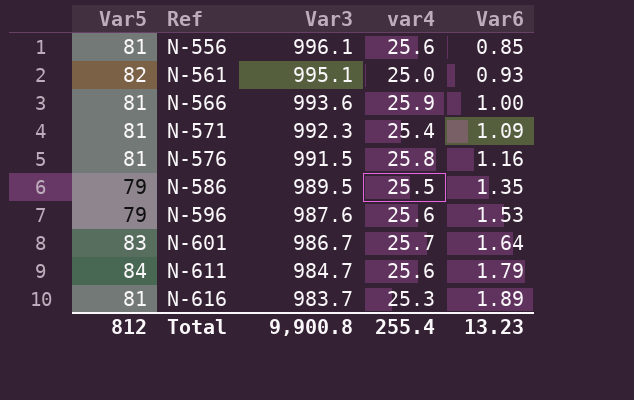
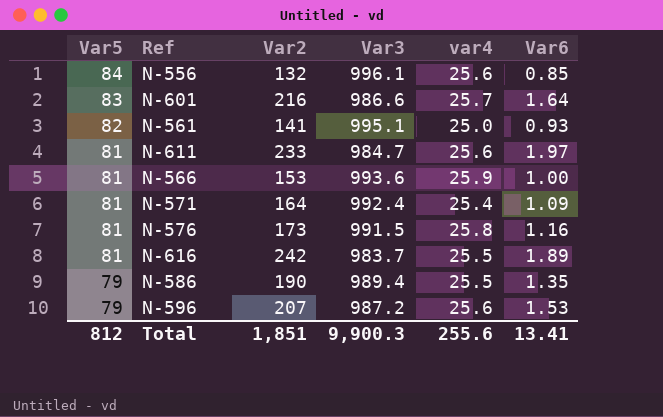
row order: Ref ascending -> Var5 descending
column Var2 | position: none -> 3
N-556 | Var5: 81 -> 84
N-601 | Var3: 986.7 -> 986.6
N-611 | Var5: 84 -> 81
N-611 | Var6: 1.79 -> 1.97
N-571 | Var3: 992.3 -> 992.4
N-616 | var4: 25.3 -> 25.5
N-586 | Var3: 989.5 -> 989.4
N-596 | Var3: 987.6 -> 987.2
Total | Var3: 9,900.8 -> 9,900.3
Total | var4: 255.4 -> 255.6
Total | Var6: 13.23 -> 13.41

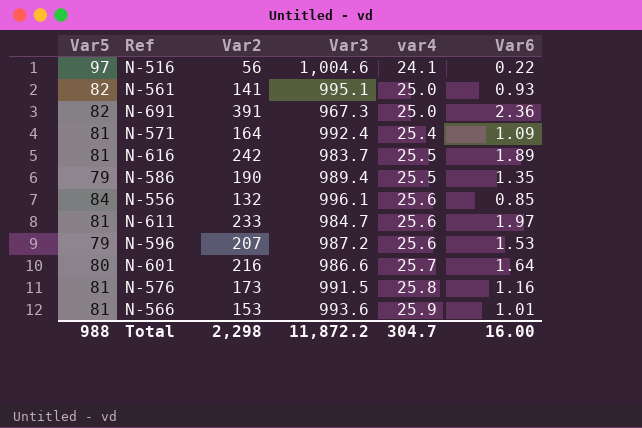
row order: Var5 descending -> var4 ascending
row N-516: none -> 97 | 56 | 1,004.6 | 24.1 | 0.22
row N-691: none -> 82 | 391 | 967.3 | 25.0 | 2.36
N-601 | Var5: 83 -> 80
N-566 | Var6: 1.00 -> 1.01
Total | Var5: 812 -> 988
Total | Var2: 1,851 -> 2,298
Total | Var3: 9,900.3 -> 11,872.2
Total | var4: 255.6 -> 304.7
Total | Var6: 13.41 -> 16.00

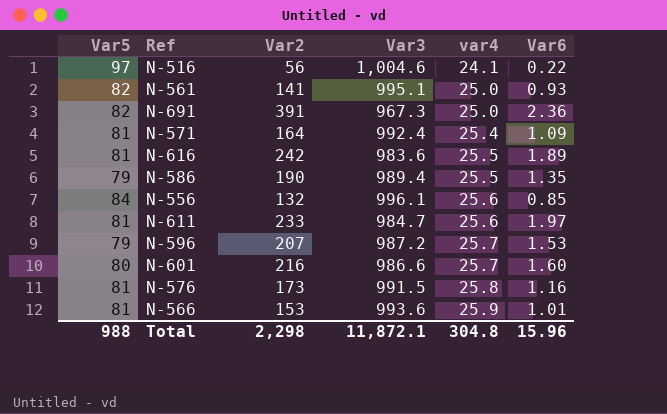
N-616 | Var3: 983.7 -> 983.6
N-596 | var4: 25.6 -> 25.7
N-601 | Var6: 1.64 -> 1.60
Total | Var3: 11,872.2 -> 11,872.1
Total | var4: 304.7 -> 304.8
Total | Var6: 16.00 -> 15.96

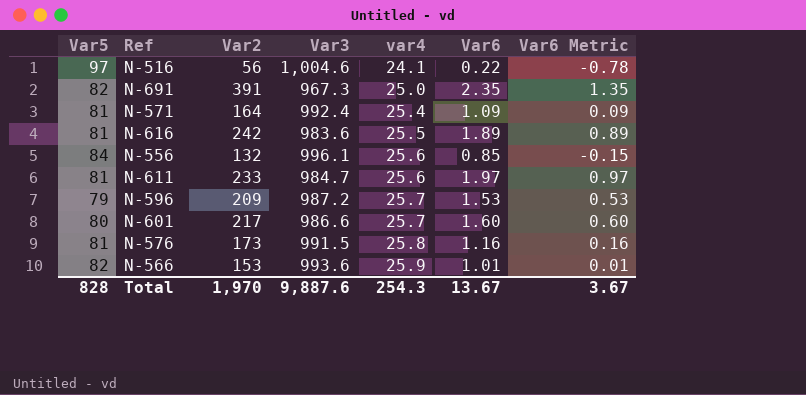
column Var6 Metric | formula: none -> [Var6] - 1
row N-561: 82 | 141 | 995.1 | 25.0 | 0.93 -> none
row N-586: 79 | 190 | 989.4 | 25.5 | 1.35 -> none
N-691 | Var6: 2.36 -> 2.35
N-596 | Var2: 207 -> 209
N-601 | Var2: 216 -> 217
N-566 | Var5: 81 -> 82
Total | Var5: 988 -> 828
Total | Var2: 2,298 -> 1,970
Total | Var3: 11,872.1 -> 9,887.6
Total | var4: 304.8 -> 254.3
Total | Var6: 15.96 -> 13.67

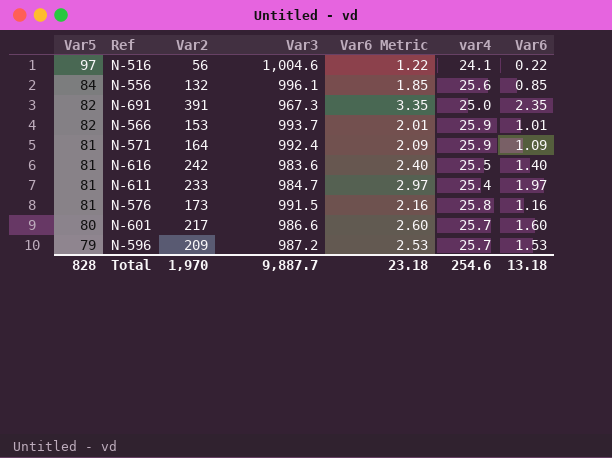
row order: var4 ascending -> Var5 descending
column Var6 Metric | formula: [Var6] - 1 -> [Var6] + 1
column Var6 Metric | position: 7 -> 5
N-566 | Var3: 993.6 -> 993.7
N-571 | var4: 25.4 -> 25.9
N-616 | Var6: 1.89 -> 1.40
N-611 | var4: 25.6 -> 25.4
Total | Var3: 9,887.6 -> 9,887.7
Total | Var6 Metric: 3.67 -> 23.18
Total | var4: 254.3 -> 254.6
Total | Var6: 13.67 -> 13.18

